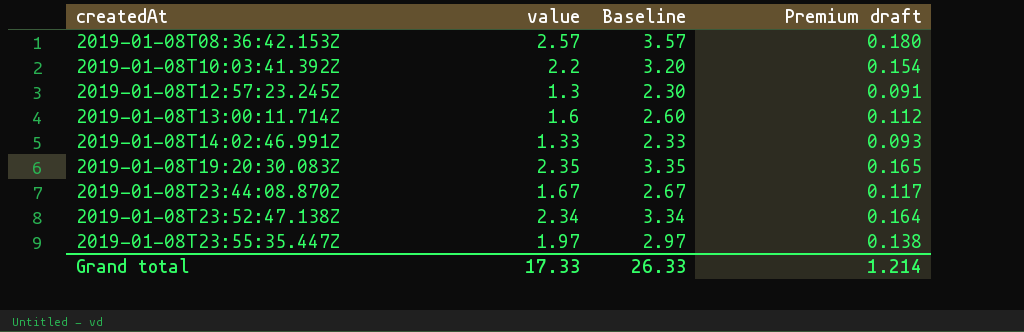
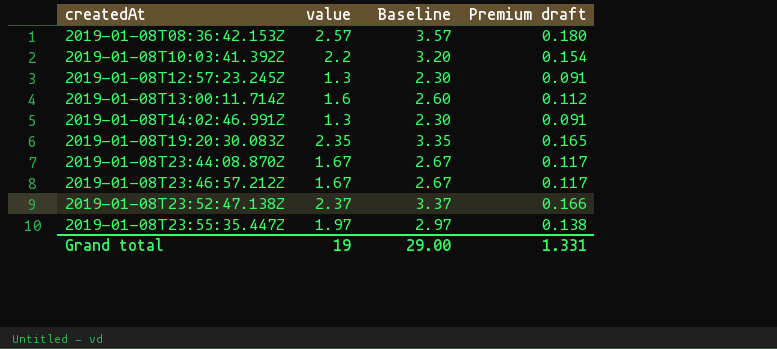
2019-01-08T14:02:46.991Z | value: 1.33 -> 1.3
2019-01-08T14:02:46.991Z | Baseline: 2.33 -> 2.30
2019-01-08T14:02:46.991Z | Premium draft: 0.093 -> 0.091
row 2019-01-08T23:46:57.212Z: none -> 1.67 | 2.67 | 0.117
2019-01-08T23:52:47.138Z | value: 2.34 -> 2.37
2019-01-08T23:52:47.138Z | Baseline: 3.34 -> 3.37
2019-01-08T23:52:47.138Z | Premium draft: 0.164 -> 0.166
Grand total | value: 17.33 -> 19
Grand total | Baseline: 26.33 -> 29.00
Grand total | Premium draft: 1.214 -> 1.331

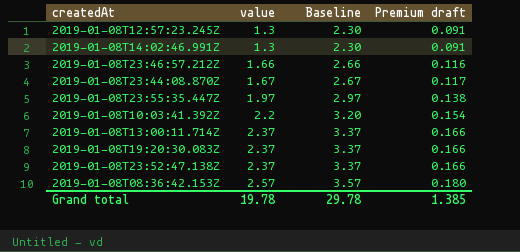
row order: createdAt ascending -> value ascending
2019-01-08T23:46:57.212Z | value: 1.67 -> 1.66
2019-01-08T23:46:57.212Z | Baseline: 2.67 -> 2.66
2019-01-08T23:46:57.212Z | Premium draft: 0.117 -> 0.116
2019-01-08T13:00:11.714Z | value: 1.6 -> 2.37
2019-01-08T13:00:11.714Z | Baseline: 2.60 -> 3.37
2019-01-08T13:00:11.714Z | Premium draft: 0.112 -> 0.166
2019-01-08T19:20:30.083Z | value: 2.35 -> 2.37
2019-01-08T19:20:30.083Z | Baseline: 3.35 -> 3.37
2019-01-08T19:20:30.083Z | Premium draft: 0.165 -> 0.166
Grand total | value: 19 -> 19.78
Grand total | Baseline: 29.00 -> 29.78
Grand total | Premium draft: 1.331 -> 1.385

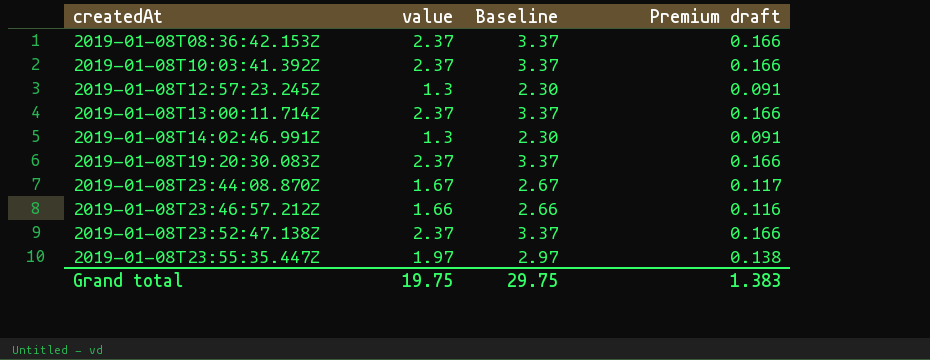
row order: value ascending -> createdAt ascending
2019-01-08T08:36:42.153Z | value: 2.57 -> 2.37
2019-01-08T08:36:42.153Z | Baseline: 3.57 -> 3.37
2019-01-08T08:36:42.153Z | Premium draft: 0.180 -> 0.166
2019-01-08T10:03:41.392Z | value: 2.2 -> 2.37
2019-01-08T10:03:41.392Z | Baseline: 3.20 -> 3.37
2019-01-08T10:03:41.392Z | Premium draft: 0.154 -> 0.166
Grand total | value: 19.78 -> 19.75
Grand total | Baseline: 29.78 -> 29.75
Grand total | Premium draft: 1.385 -> 1.383

